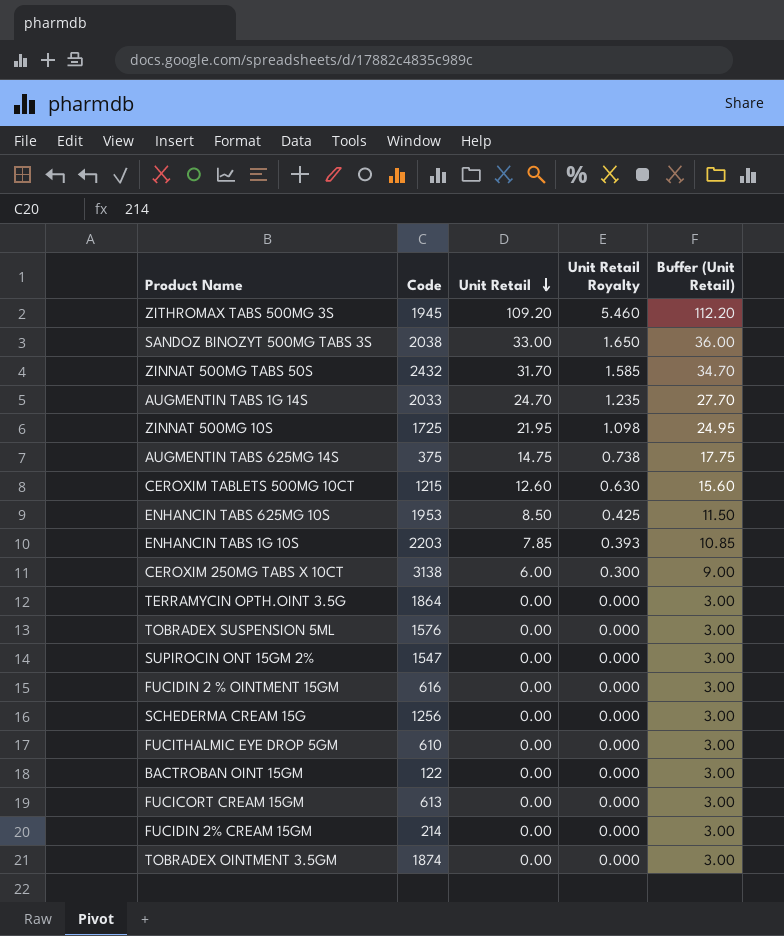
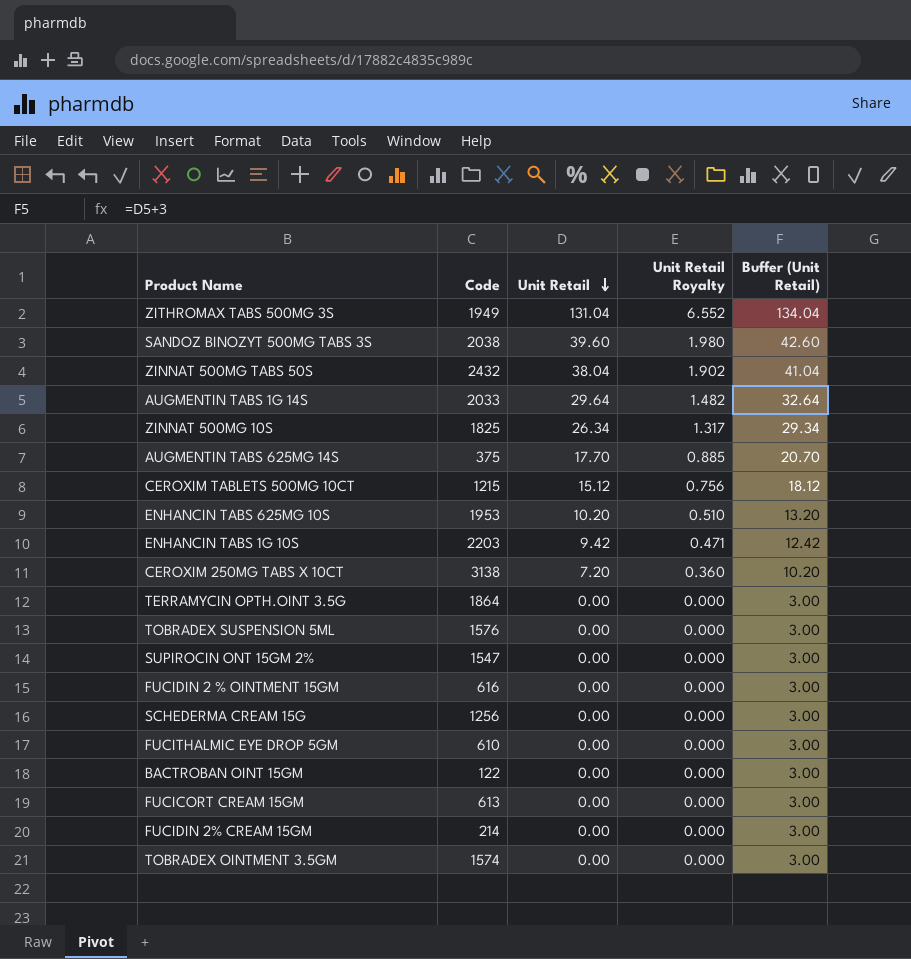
ZITHROMAX TABS 500MG 3S | Code: 1945 -> 1949
ZITHROMAX TABS 500MG 3S | Unit Retail: 109.20 -> 131.04
ZITHROMAX TABS 500MG 3S | Unit Retail Royalty: 5.460 -> 6.552
ZITHROMAX TABS 500MG 3S | Buffer (Unit Retail): 112.20 -> 134.04
SANDOZ BINOZYT 500MG TABS 3S | Unit Retail: 33.00 -> 39.60
SANDOZ BINOZYT 500MG TABS 3S | Unit Retail Royalty: 1.650 -> 1.980
SANDOZ BINOZYT 500MG TABS 3S | Buffer (Unit Retail): 36.00 -> 42.60
ZINNAT 500MG TABS 50S | Unit Retail: 31.70 -> 38.04
ZINNAT 500MG TABS 50S | Unit Retail Royalty: 1.585 -> 1.902
ZINNAT 500MG TABS 50S | Buffer (Unit Retail): 34.70 -> 41.04
AUGMENTIN TABS 1G 14S | Unit Retail: 24.70 -> 29.64
AUGMENTIN TABS 1G 14S | Unit Retail Royalty: 1.235 -> 1.482
AUGMENTIN TABS 1G 14S | Buffer (Unit Retail): 27.70 -> 32.64
ZINNAT 500MG 10S | Code: 1725 -> 1825
ZINNAT 500MG 10S | Unit Retail: 21.95 -> 26.34
ZINNAT 500MG 10S | Unit Retail Royalty: 1.098 -> 1.317
ZINNAT 500MG 10S | Buffer (Unit Retail): 24.95 -> 29.34
AUGMENTIN TABS 625MG 14S | Unit Retail: 14.75 -> 17.70
AUGMENTIN TABS 625MG 14S | Unit Retail Royalty: 0.738 -> 0.885
AUGMENTIN TABS 625MG 14S | Buffer (Unit Retail): 17.75 -> 20.70
CEROXIM TABLETS 500MG 10CT | Unit Retail: 12.60 -> 15.12
CEROXIM TABLETS 500MG 10CT | Unit Retail Royalty: 0.630 -> 0.756
CEROXIM TABLETS 500MG 10CT | Buffer (Unit Retail): 15.60 -> 18.12
ENHANCIN TABS 625MG 10S | Unit Retail: 8.50 -> 10.20
ENHANCIN TABS 625MG 10S | Unit Retail Royalty: 0.425 -> 0.510
ENHANCIN TABS 625MG 10S | Buffer (Unit Retail): 11.50 -> 13.20
ENHANCIN TABS 1G 10S | Unit Retail: 7.85 -> 9.42
ENHANCIN TABS 1G 10S | Unit Retail Royalty: 0.393 -> 0.471
ENHANCIN TABS 1G 10S | Buffer (Unit Retail): 10.85 -> 12.42
CEROXIM 250MG TABS X 10CT | Unit Retail: 6.00 -> 7.20
CEROXIM 250MG TABS X 10CT | Unit Retail Royalty: 0.300 -> 0.360
CEROXIM 250MG TABS X 10CT | Buffer (Unit Retail): 9.00 -> 10.20
TOBRADEX OINTMENT 3.5GM | Code: 1874 -> 1574

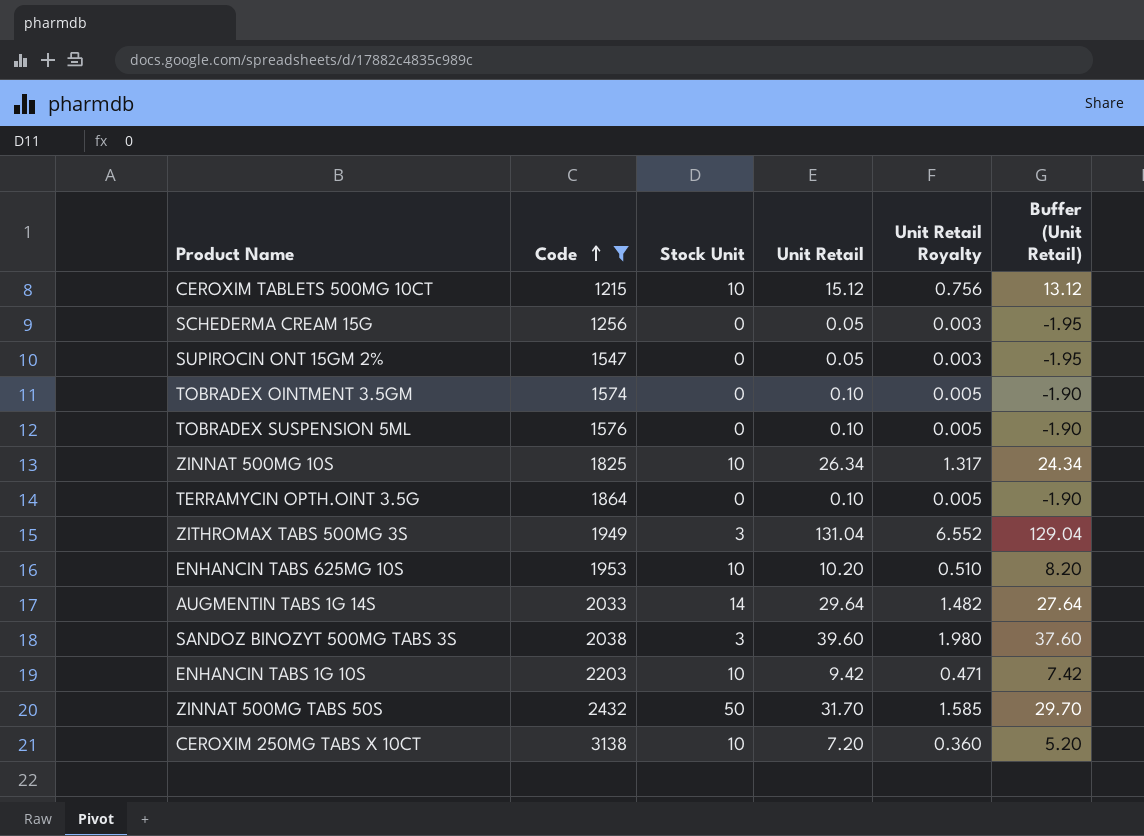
filter: none -> Code >= 1215
row order: Unit Retail descending -> Code ascending
column Stock Unit | position: none -> 3
column Buffer (Unit Retail) | formula: [Unit Retail] + 3 -> [Unit Retail] - 2
SCHEDERMA CREAM 15G | Unit Retail: 0.00 -> 0.05
SCHEDERMA CREAM 15G | Unit Retail Royalty: 0.000 -> 0.003
SUPIROCIN ONT 15GM 2% | Unit Retail: 0.00 -> 0.05
SUPIROCIN ONT 15GM 2% | Unit Retail Royalty: 0.000 -> 0.003
TOBRADEX OINTMENT 3.5GM | Unit Retail: 0.00 -> 0.10
TOBRADEX OINTMENT 3.5GM | Unit Retail Royalty: 0.000 -> 0.005
TOBRADEX SUSPENSION 5ML | Unit Retail: 0.00 -> 0.10
TOBRADEX SUSPENSION 5ML | Unit Retail Royalty: 0.000 -> 0.005
TERRAMYCIN OPTH.OINT 3.5G | Unit Retail: 0.00 -> 0.10
TERRAMYCIN OPTH.OINT 3.5G | Unit Retail Royalty: 0.000 -> 0.005
ZINNAT 500MG TABS 50S | Unit Retail: 38.04 -> 31.70
ZINNAT 500MG TABS 50S | Unit Retail Royalty: 1.902 -> 1.585

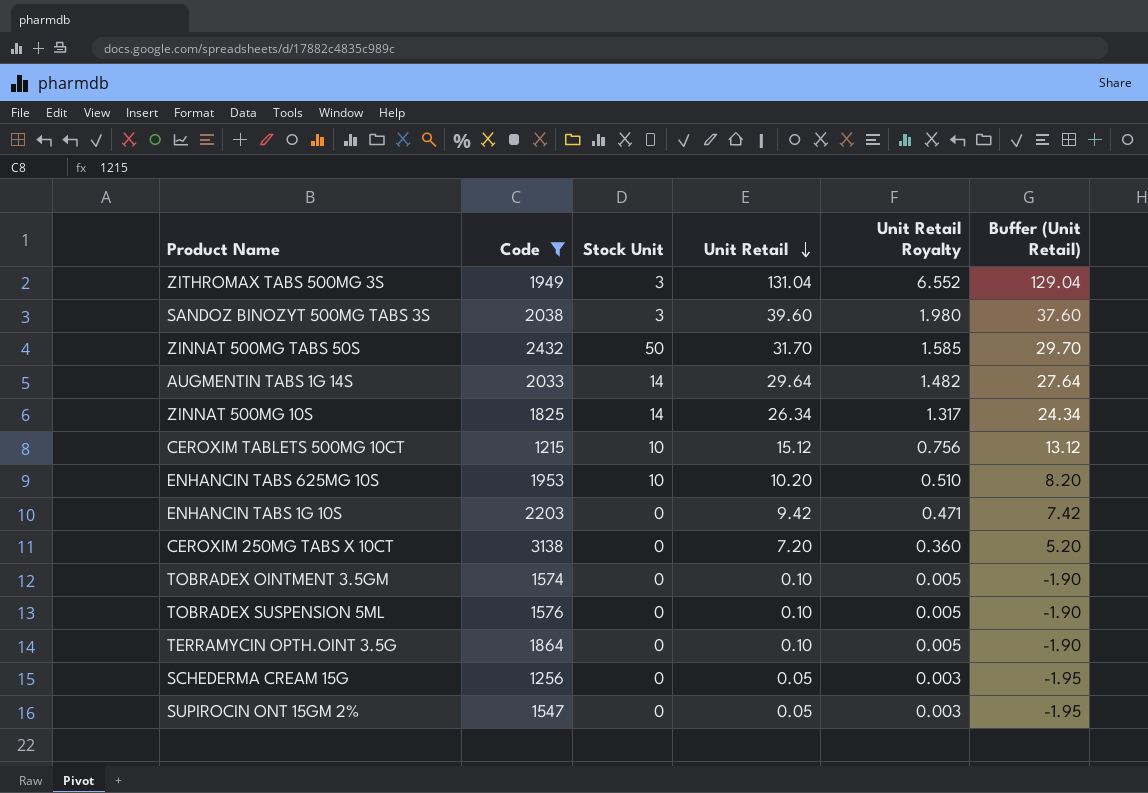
row order: Code ascending -> Unit Retail descending
ZINNAT 500MG 10S | Stock Unit: 10 -> 14
ENHANCIN TABS 1G 10S | Stock Unit: 10 -> 0
CEROXIM 250MG TABS X 10CT | Stock Unit: 10 -> 0

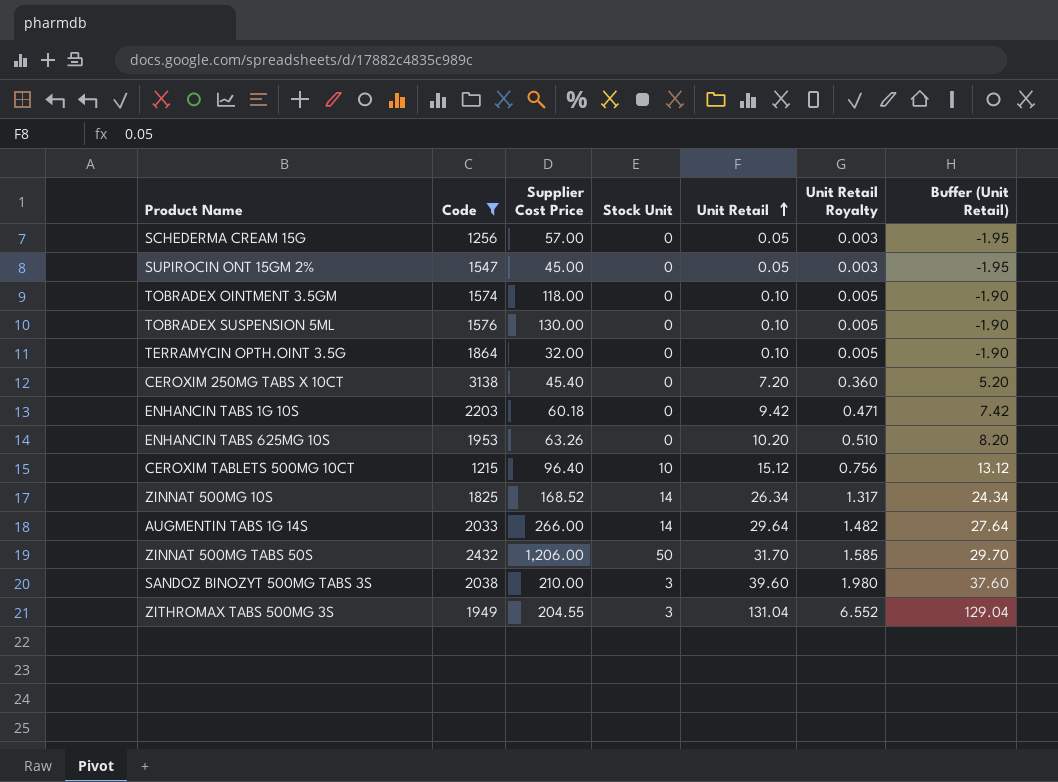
row order: Unit Retail descending -> Unit Retail ascending
column Supplier Cost Price | position: none -> 3
ENHANCIN TABS 625MG 10S | Stock Unit: 10 -> 0

